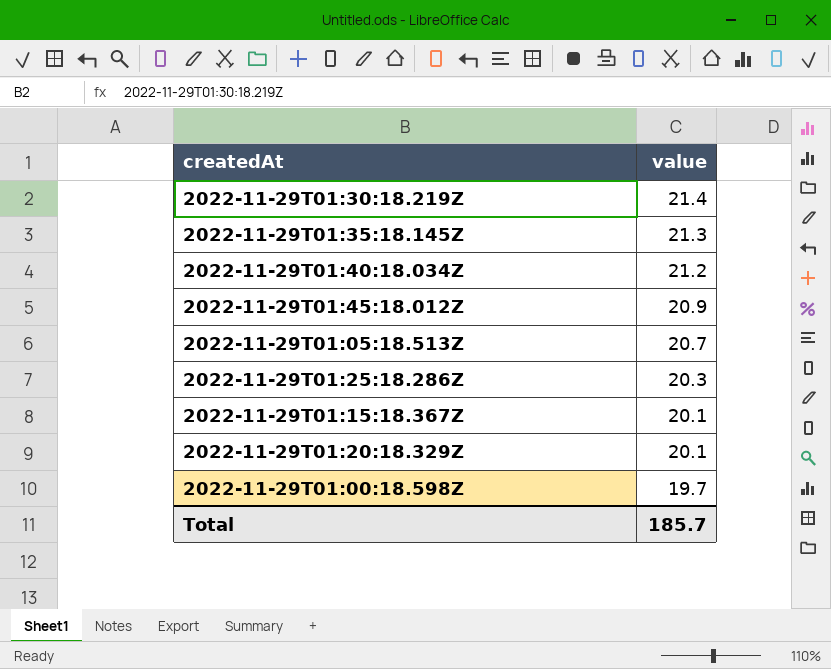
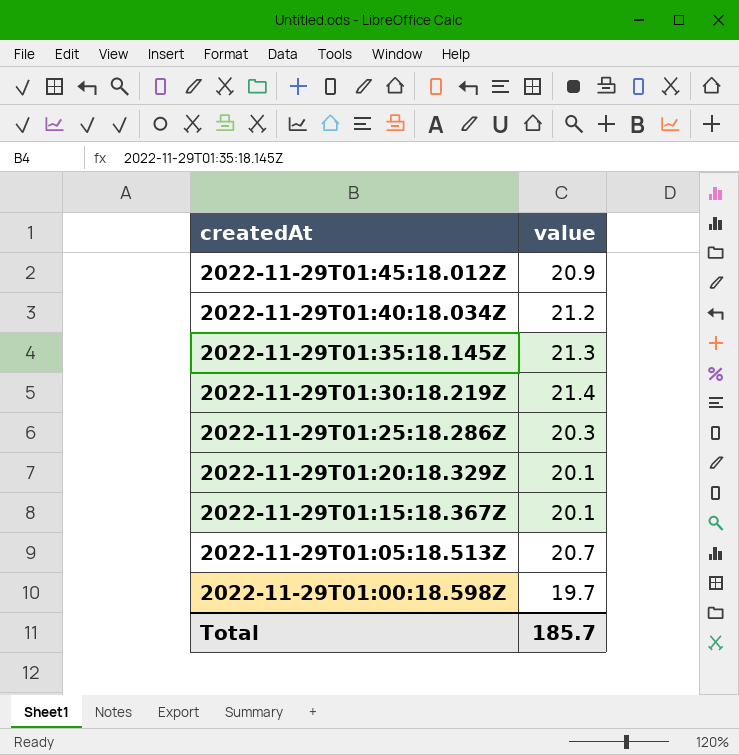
row order: value descending -> createdAt descending

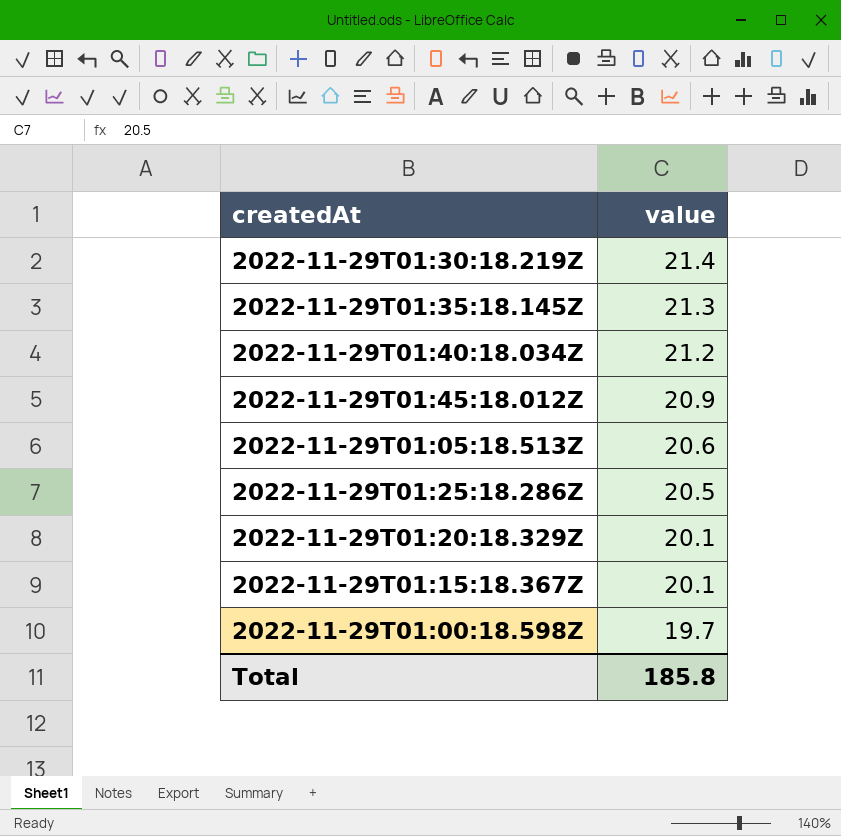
row order: createdAt descending -> value descending
2022-11-29T01:05:18.513Z | value: 20.7 -> 20.6
2022-11-29T01:25:18.286Z | value: 20.3 -> 20.5
Total | value: 185.7 -> 185.8

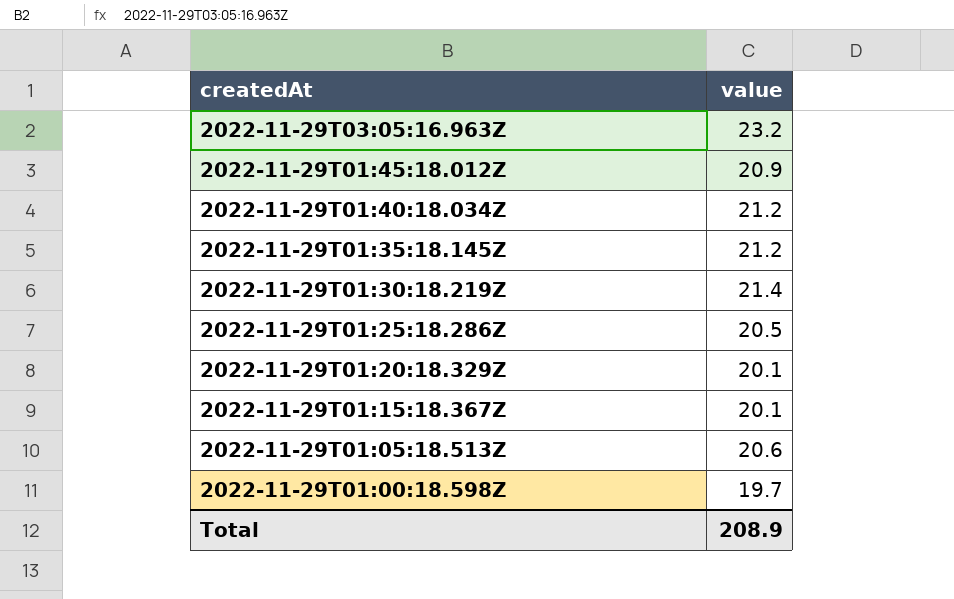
row order: value descending -> createdAt descending
row 2022-11-29T03:05:16.963Z: none -> 23.2
2022-11-29T01:35:18.145Z | value: 21.3 -> 21.2
Total | value: 185.8 -> 208.9

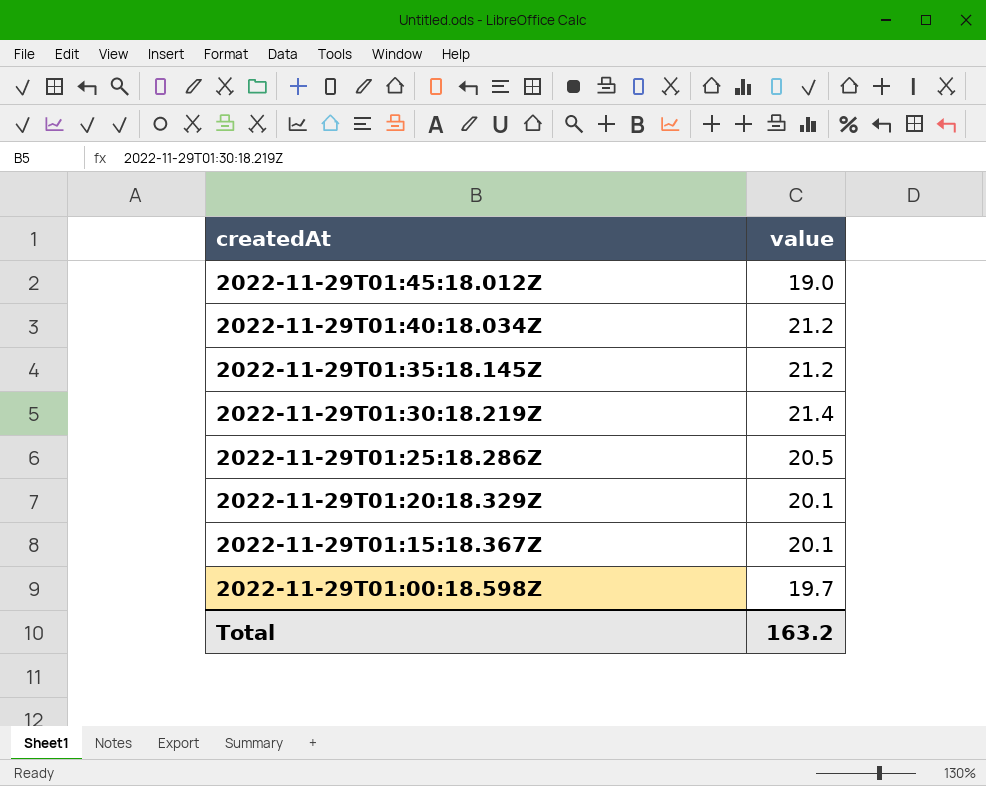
row 2022-11-29T03:05:16.963Z: 23.2 -> none
row 2022-11-29T01:05:18.513Z: 20.6 -> none
2022-11-29T01:45:18.012Z | value: 20.9 -> 19.0
Total | value: 208.9 -> 163.2

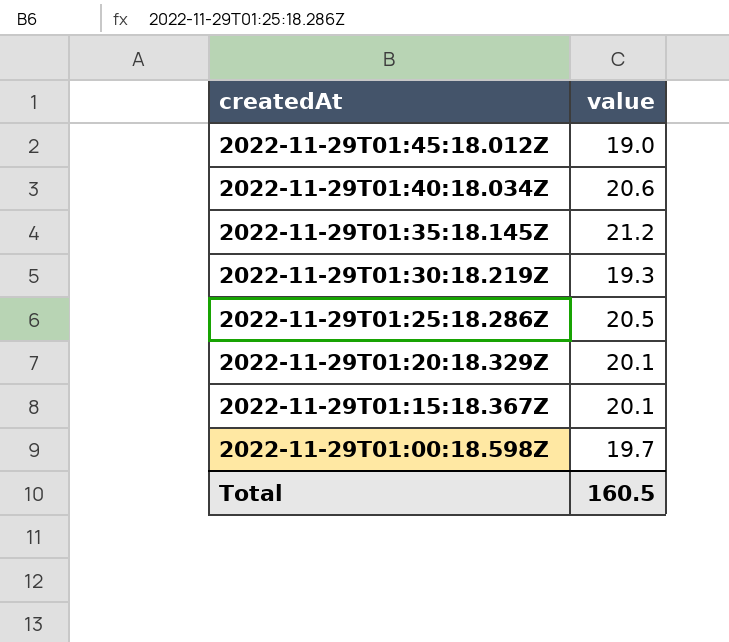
2022-11-29T01:40:18.034Z | value: 21.2 -> 20.6
2022-11-29T01:30:18.219Z | value: 21.4 -> 19.3
Total | value: 163.2 -> 160.5

